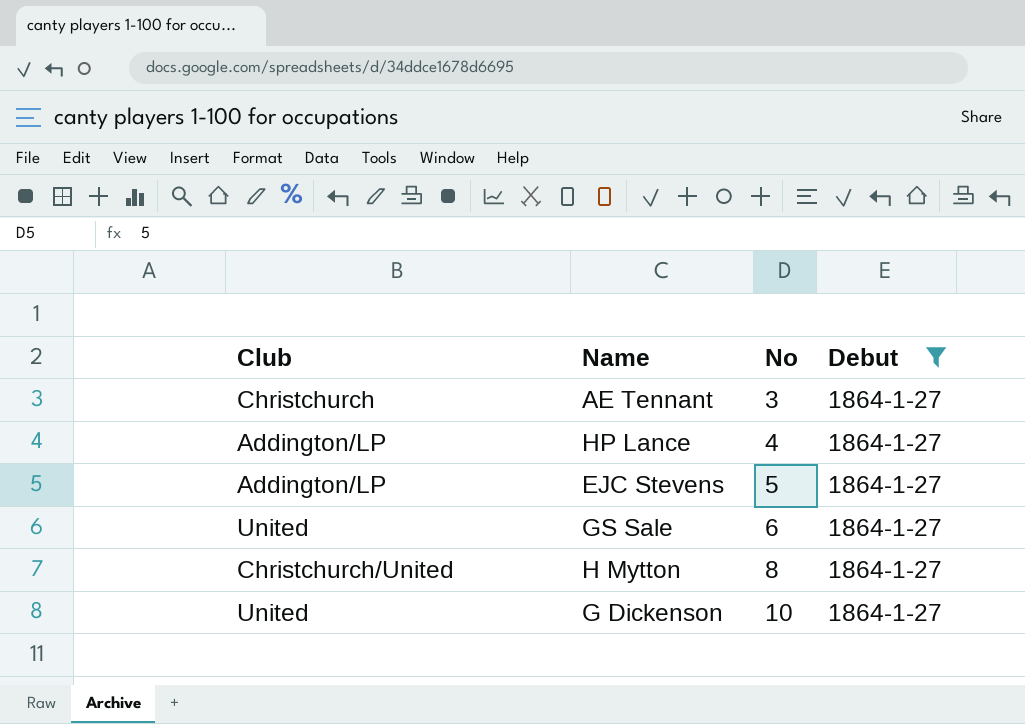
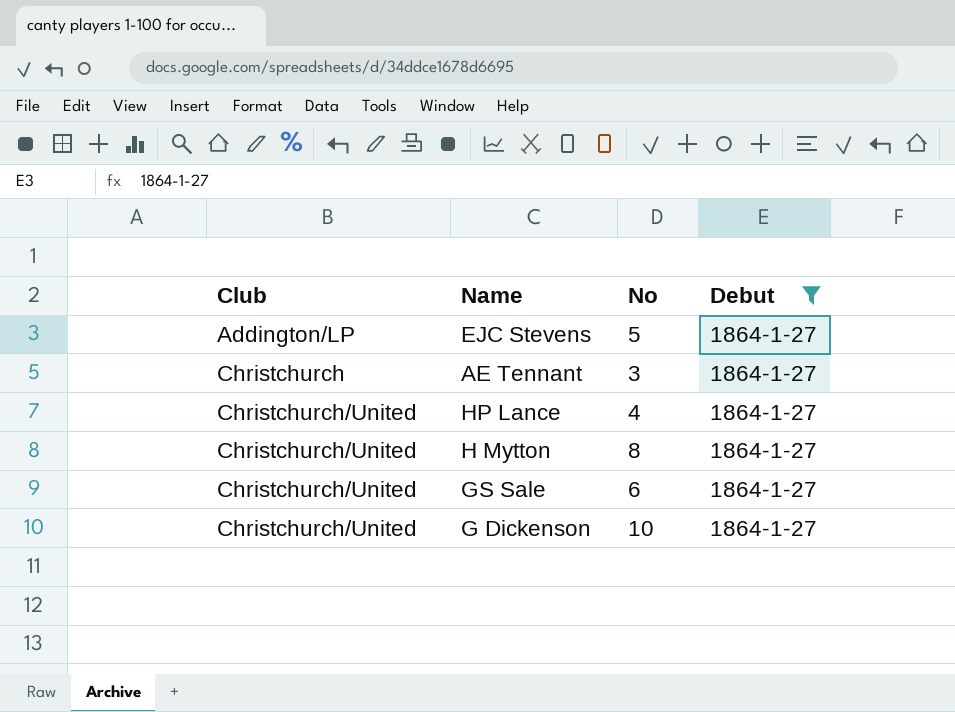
row order: No ascending -> Club ascending
HP Lance | Club: Addington/LP -> Christchurch/United
GS Sale | Club: United -> Christchurch/United
G Dickenson | Club: United -> Christchurch/United

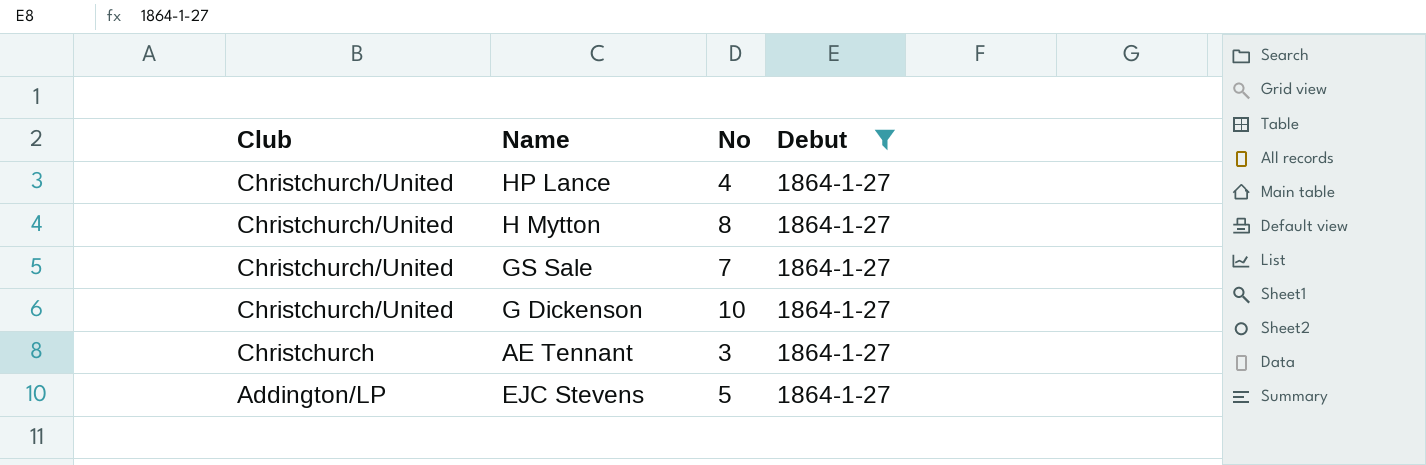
row order: Club ascending -> Club descending
GS Sale | No: 6 -> 7

